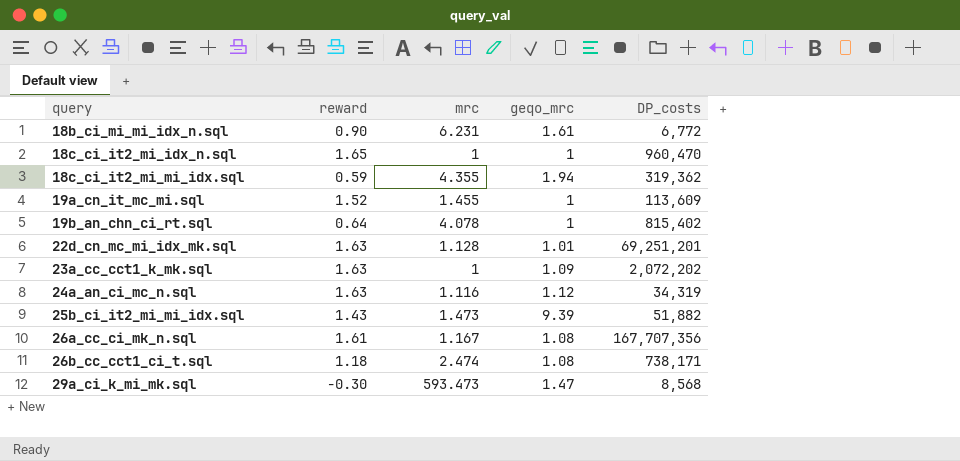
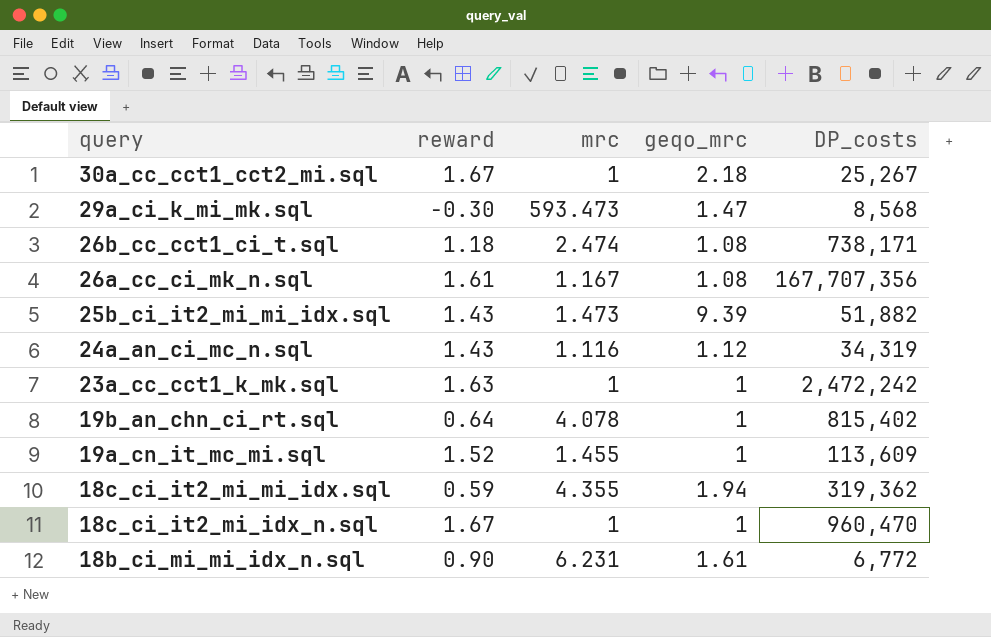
row order: query ascending -> query descending
row 22d_cn_mc_mi_idx_mk.sql: 1.63 | 1.128 | 1.01 | 69,251,201 -> none
row 30a_cc_cct1_cct2_mi.sql: none -> 1.67 | 1 | 2.18 | 25,267
24a_an_ci_mc_n.sql | reward: 1.63 -> 1.43
23a_cc_cct1_k_mk.sql | geqo_mrc: 1.09 -> 1
23a_cc_cct1_k_mk.sql | DP_costs: 2,072,202 -> 2,472,242
18c_ci_it2_mi_idx_n.sql | reward: 1.65 -> 1.67

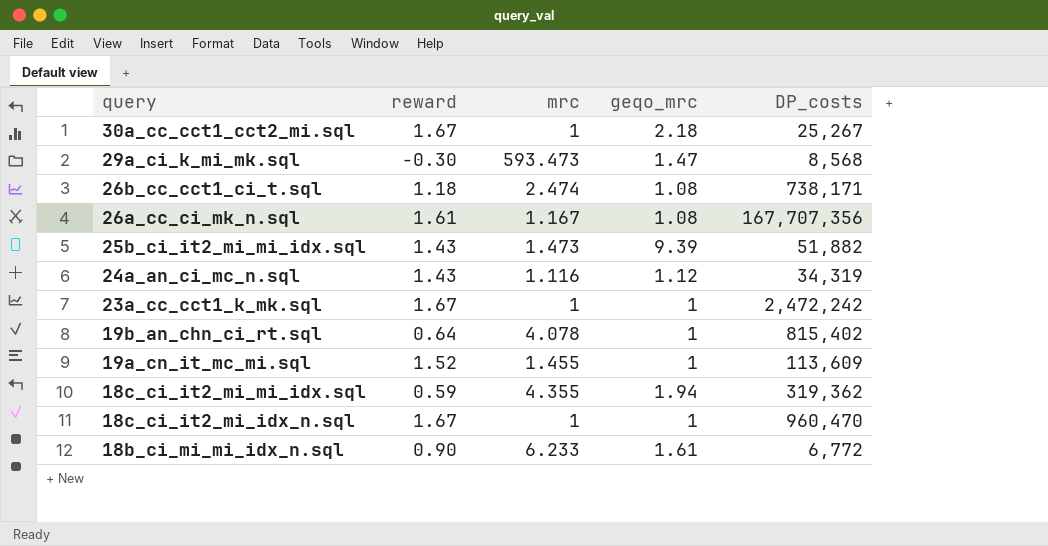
23a_cc_cct1_k_mk.sql | reward: 1.63 -> 1.67
18b_ci_mi_mi_idx_n.sql | mrc: 6.231 -> 6.233

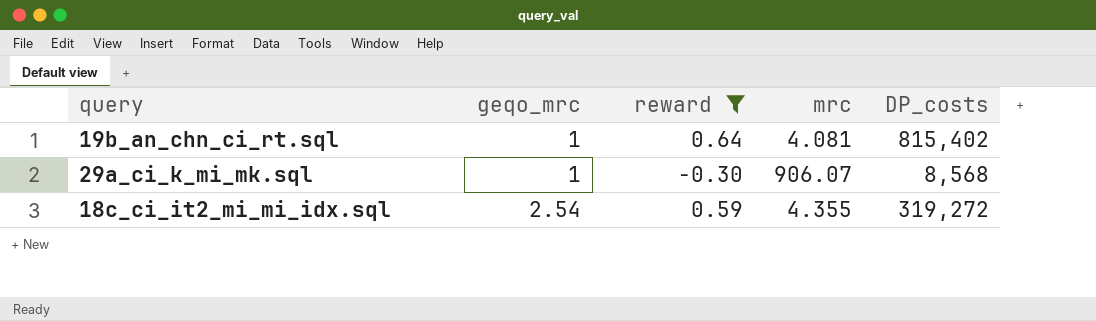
filter: none -> reward <= 0.64
row order: query descending -> geqo_mrc ascending
column geqo_mrc | position: 4 -> 2
19b_an_chn_ci_rt.sql | mrc: 4.078 -> 4.081
29a_ci_k_mi_mk.sql | geqo_mrc: 1.47 -> 1
29a_ci_k_mi_mk.sql | mrc: 593.473 -> 906.07
18c_ci_it2_mi_mi_idx.sql | geqo_mrc: 1.94 -> 2.54
18c_ci_it2_mi_mi_idx.sql | DP_costs: 319,362 -> 319,272

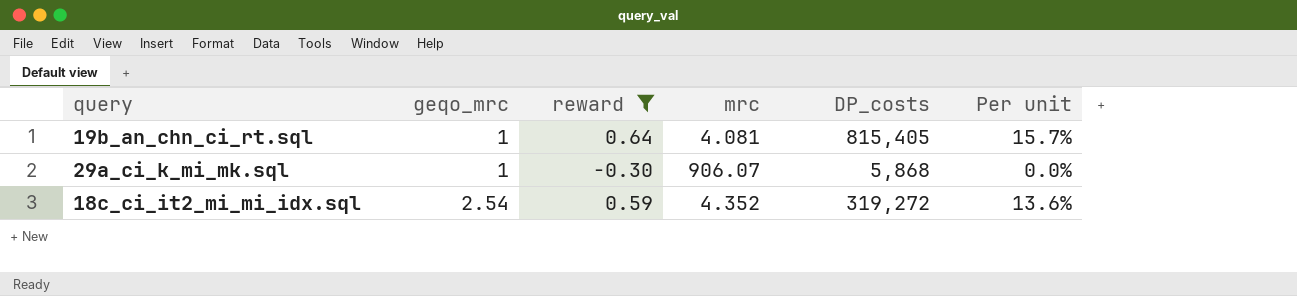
column Per unit | formula: none -> [reward] / [mrc]
19b_an_chn_ci_rt.sql | DP_costs: 815,402 -> 815,405
29a_ci_k_mi_mk.sql | DP_costs: 8,568 -> 5,868
18c_ci_it2_mi_mi_idx.sql | mrc: 4.355 -> 4.352

